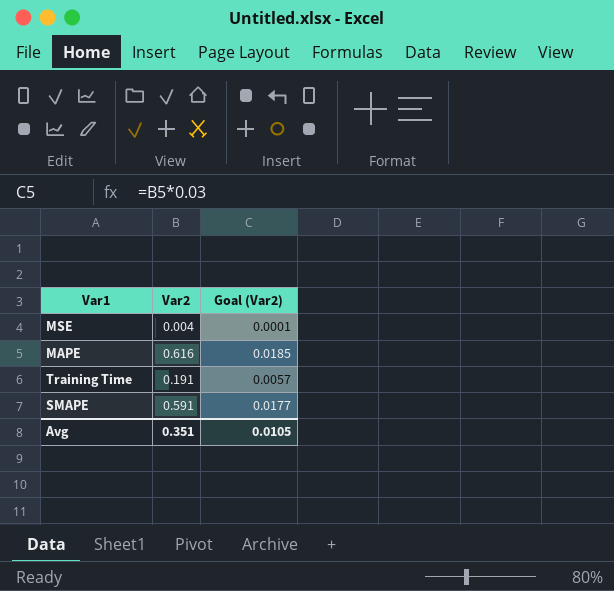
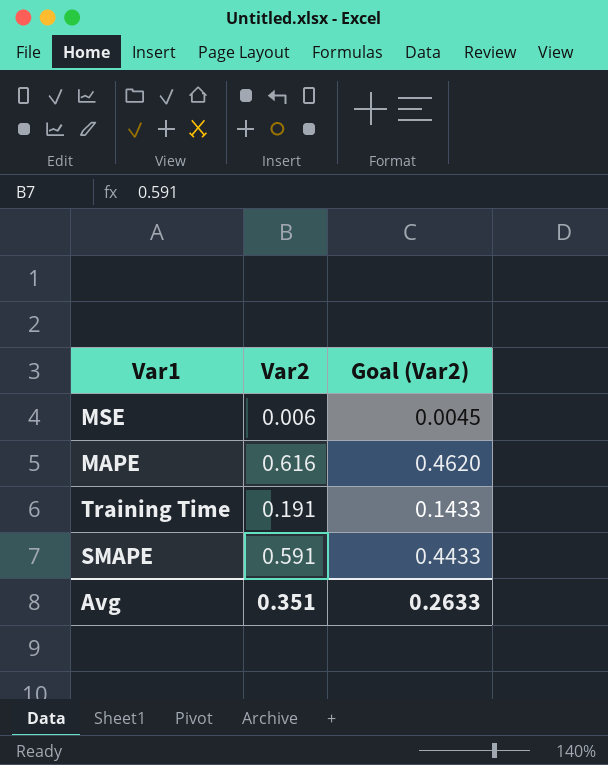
column Goal (Var2) | formula: [Var2] * 0.03 -> [Var2] * 0.75
MSE | Var2: 0.004 -> 0.006
Avg | Goal (Var2): 0.0105 -> 0.2633

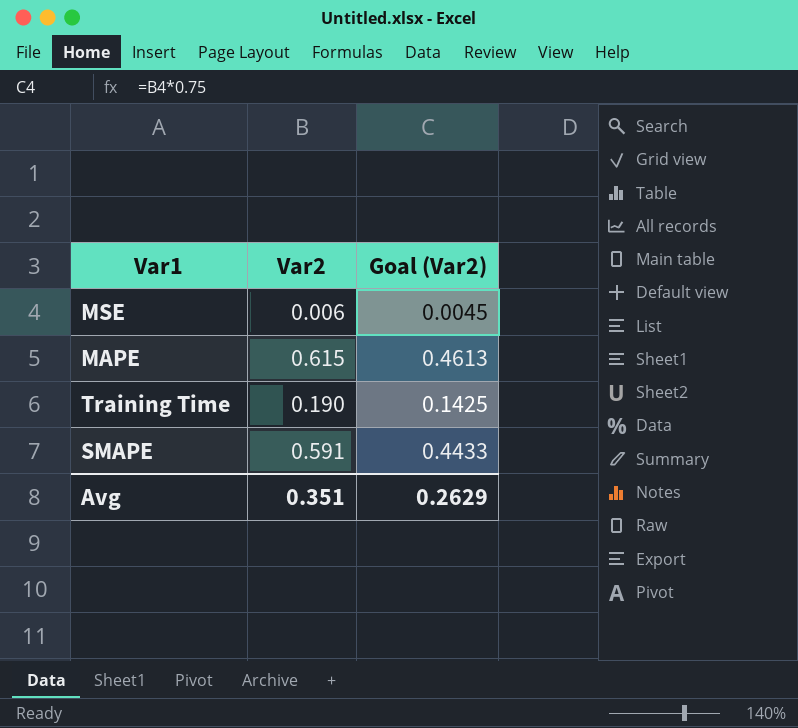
MAPE | Var2: 0.616 -> 0.615
MAPE | Goal (Var2): 0.4620 -> 0.4613
Training Time | Var2: 0.191 -> 0.190
Training Time | Goal (Var2): 0.1433 -> 0.1425
Avg | Goal (Var2): 0.2633 -> 0.2629

